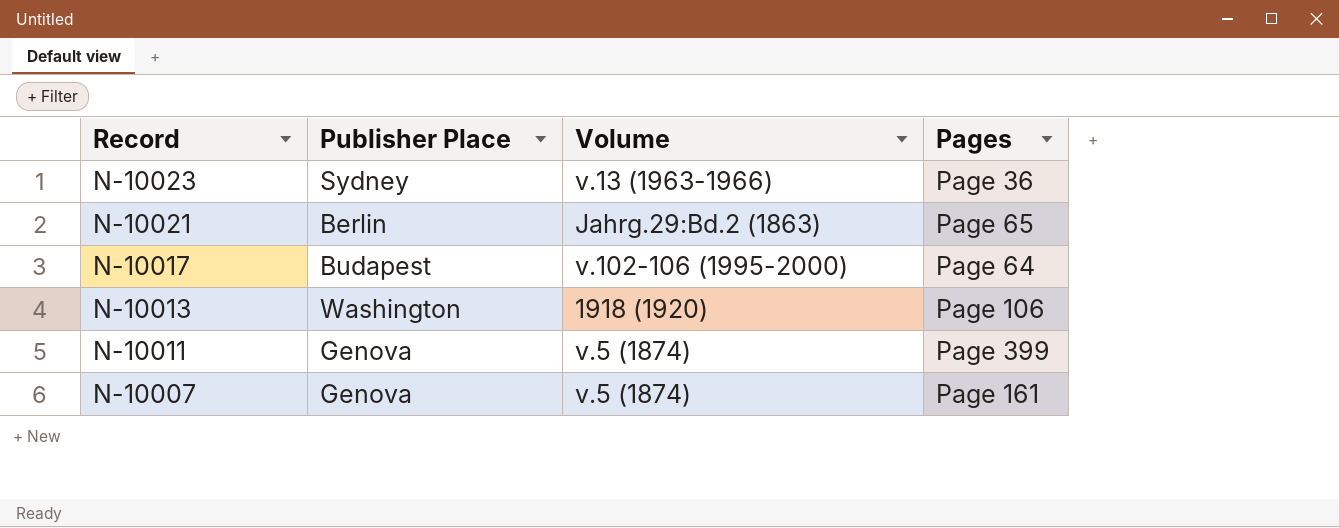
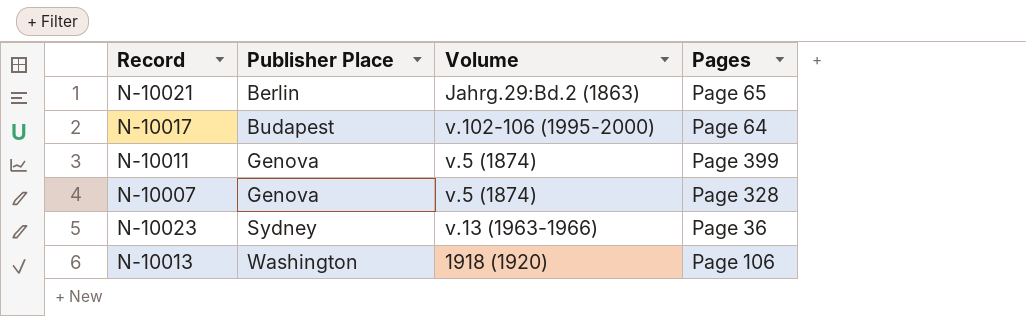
row order: Record descending -> Publisher Place ascending
N-10007 | Pages: Page 161 -> Page 328

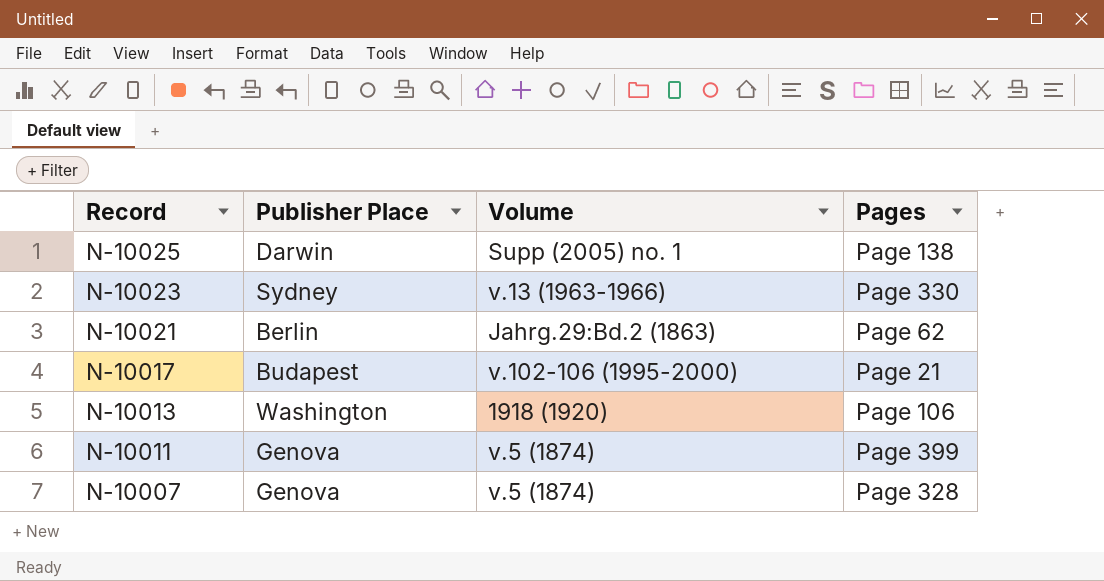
row order: Publisher Place ascending -> Record descending
row N-10025: none -> Darwin | Supp (2005) no. 1 | Page 138
N-10023 | Pages: Page 36 -> Page 330
N-10021 | Pages: Page 65 -> Page 62
N-10017 | Pages: Page 64 -> Page 21

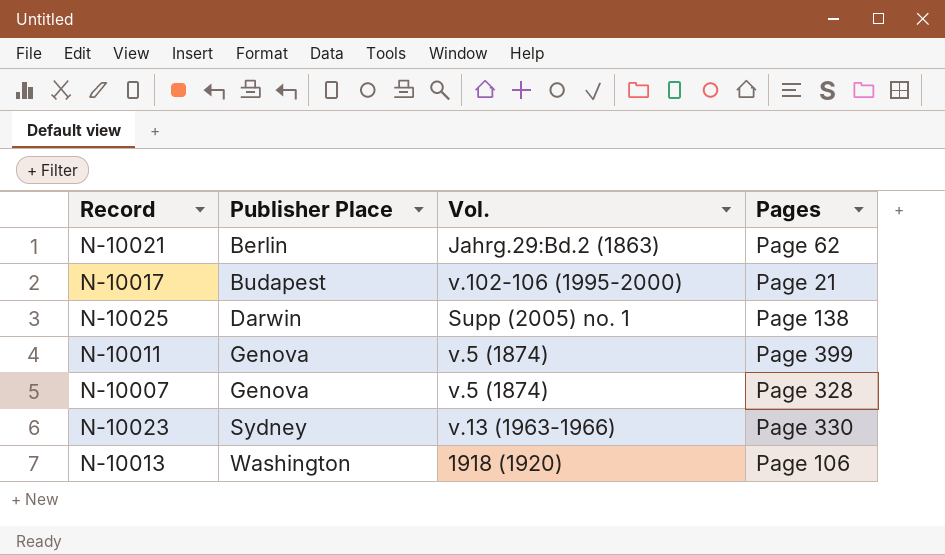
row order: Record descending -> Publisher Place ascending
column name: Volume -> Vol.

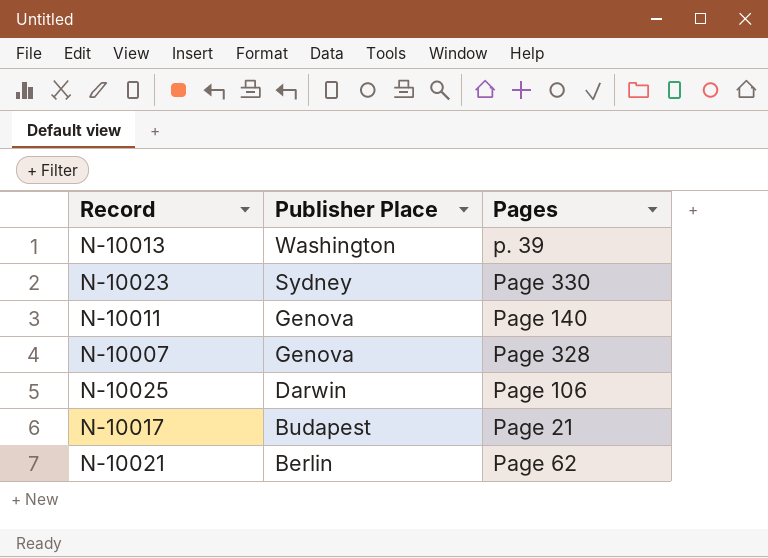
row order: Publisher Place ascending -> Publisher Place descending
column Vol. | position: 3 -> none
N-10013 | Pages: Page 106 -> p. 39
N-10011 | Pages: Page 399 -> Page 140
N-10025 | Pages: Page 138 -> Page 106

